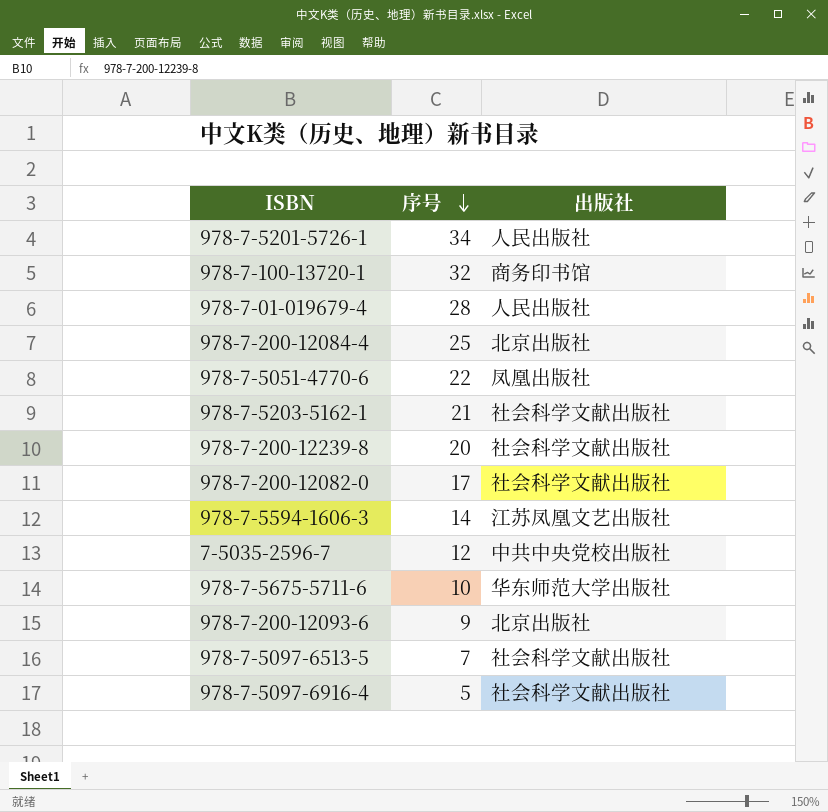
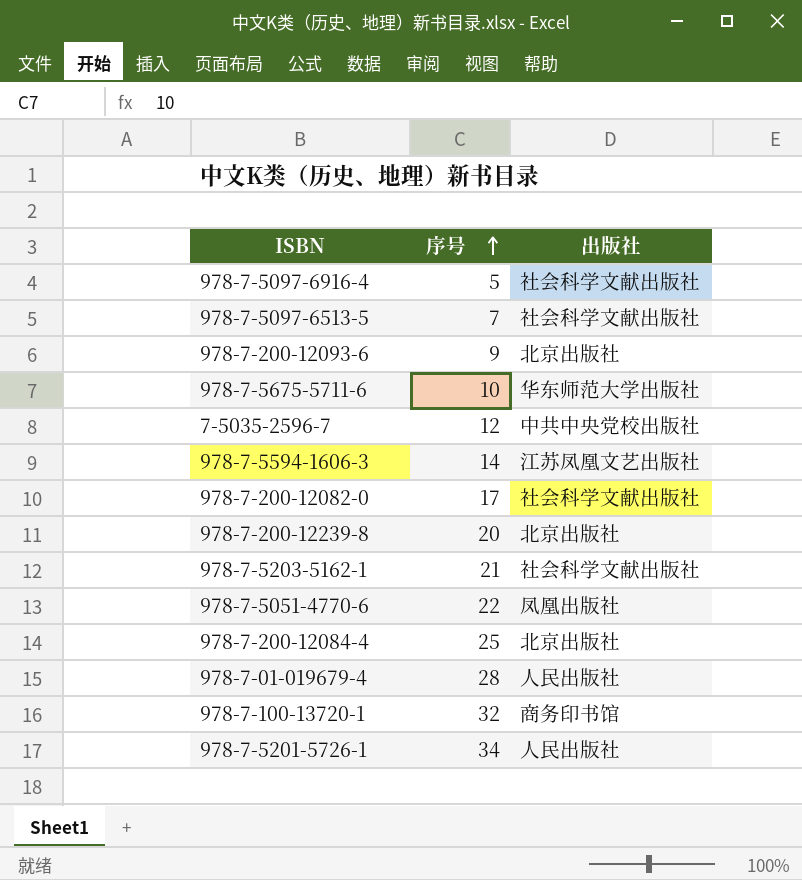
row order: 序号 descending -> 序号 ascending
978-7-200-12239-8 | 出版社: 社会科学文献出版社 -> 北京出版社

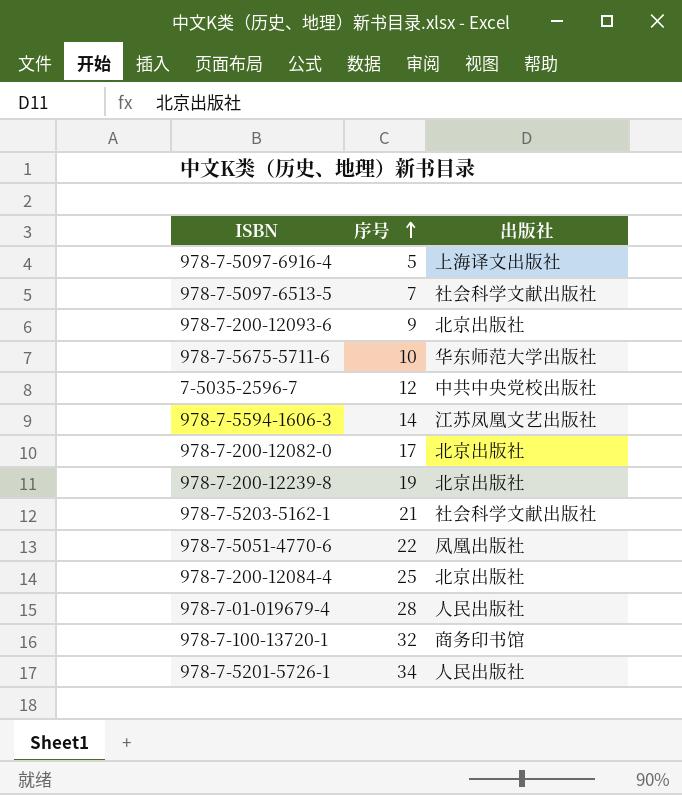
978-7-5097-6916-4 | 出版社: 社会科学文献出版社 -> 上海译文出版社
978-7-200-12082-0 | 出版社: 社会科学文献出版社 -> 北京出版社
978-7-200-12239-8 | 序号: 20 -> 19

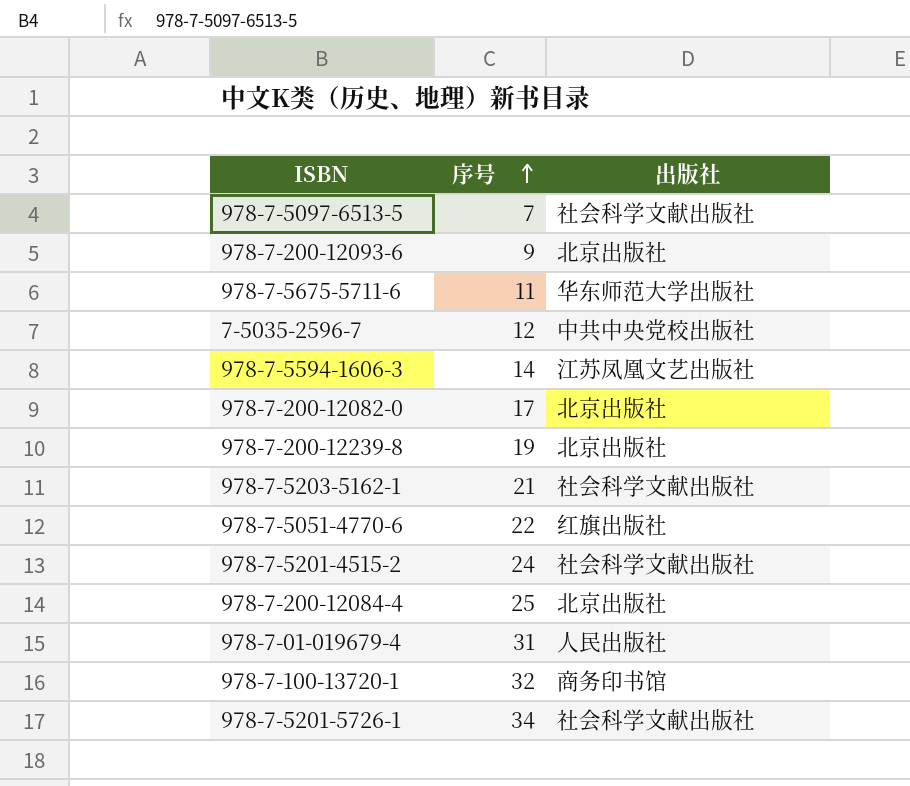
row 978-7-5097-6916-4: 5 | 上海译文出版社 -> none
978-7-5675-5711-6 | 序号: 10 -> 11
978-7-5051-4770-6 | 出版社: 凤凰出版社 -> 红旗出版社
row 978-7-5201-4515-2: none -> 24 | 社会科学文献出版社
978-7-01-019679-4 | 序号: 28 -> 31
978-7-5201-5726-1 | 出版社: 人民出版社 -> 社会科学文献出版社

